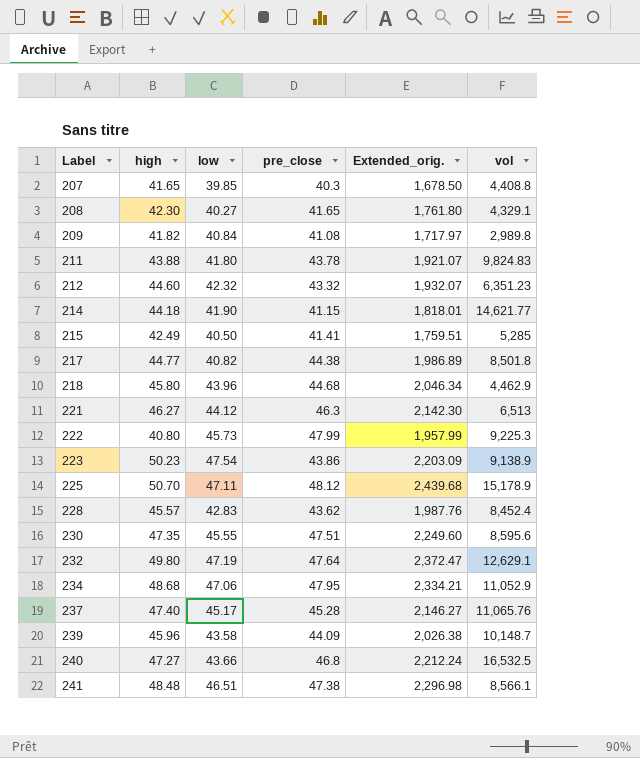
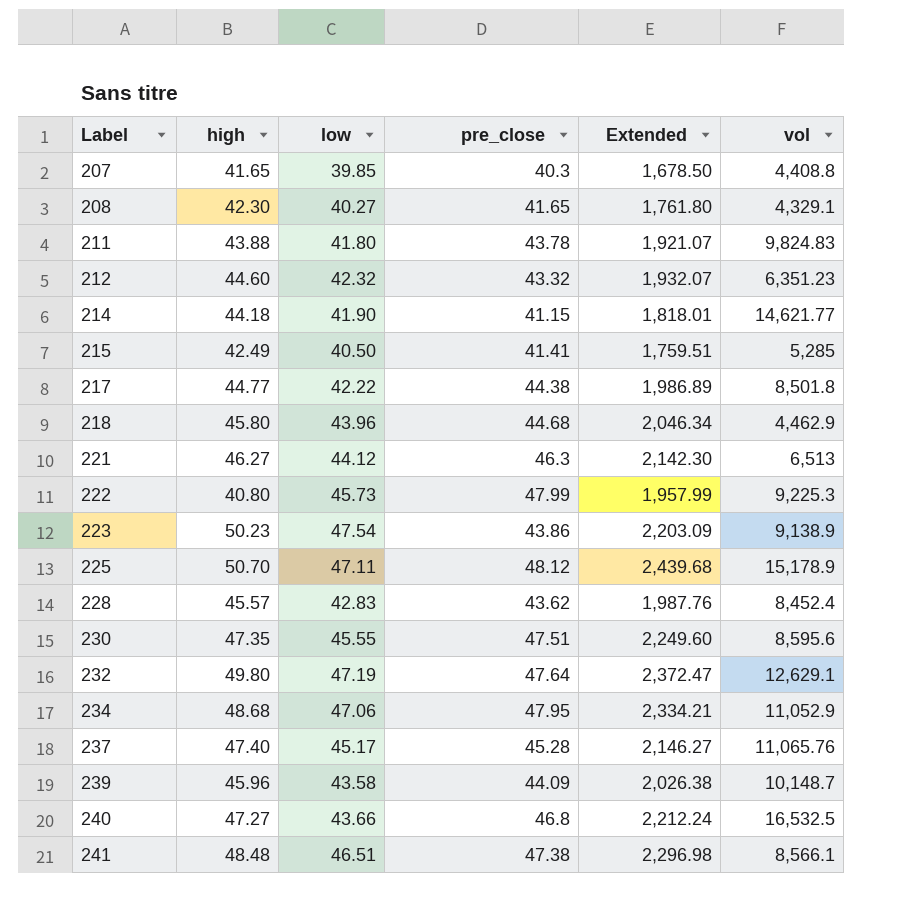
column name: Extended_orig. -> Extended
row 209: 41.82 | 40.84 | 41.08 | 1,717.97 | 2,989.8 -> none
217 | low: 40.82 -> 42.22

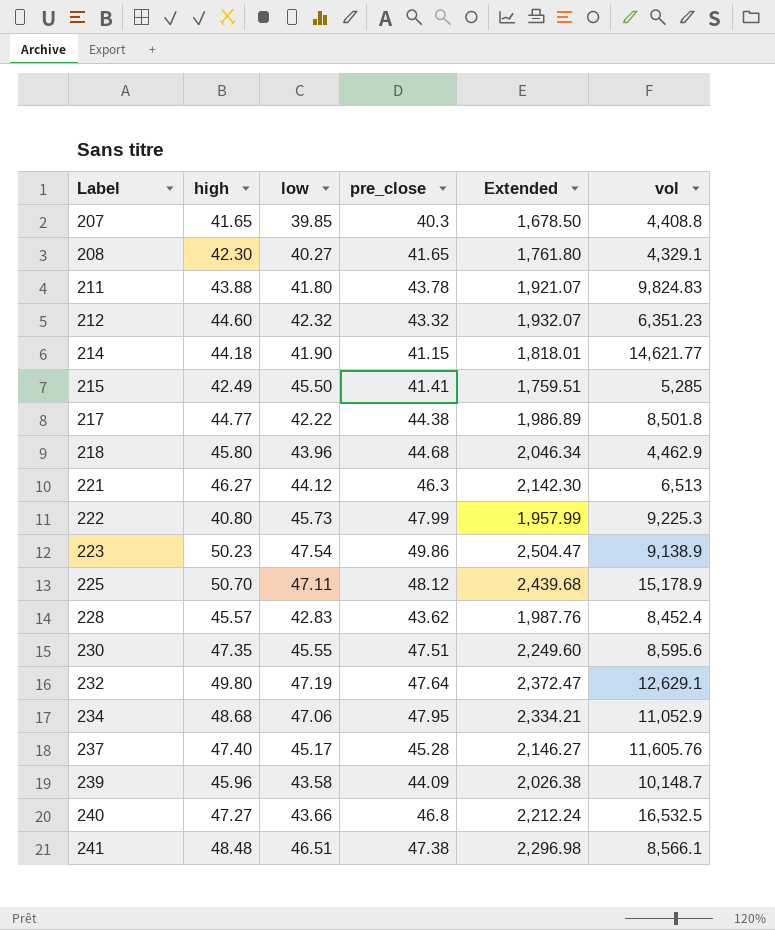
215 | low: 40.50 -> 45.50
223 | pre_close: 43.86 -> 49.86
223 | Extended: 2,203.09 -> 2,504.47
237 | vol: 11,065.76 -> 11,605.76

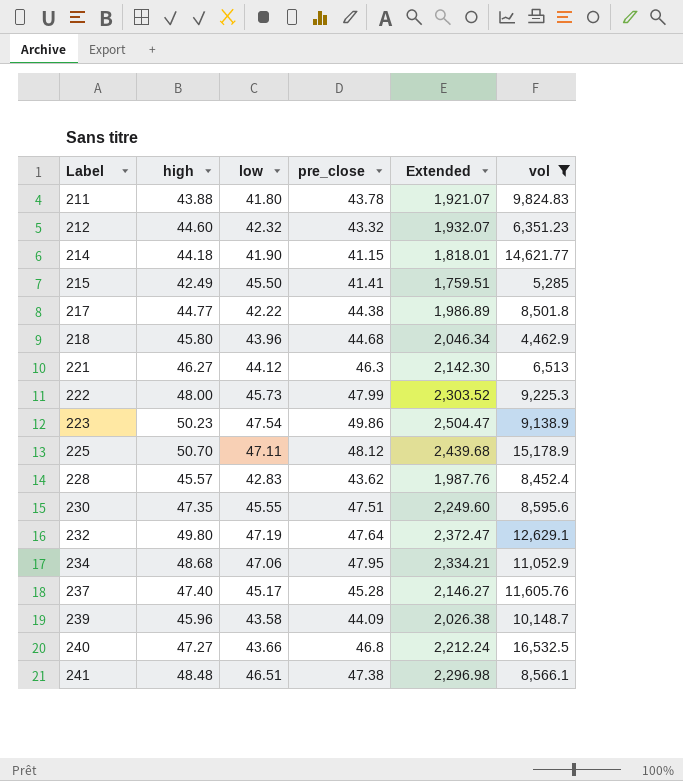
filter: none -> vol >= 4,462.9
222 | high: 40.80 -> 48.00
222 | Extended: 1,957.99 -> 2,303.52

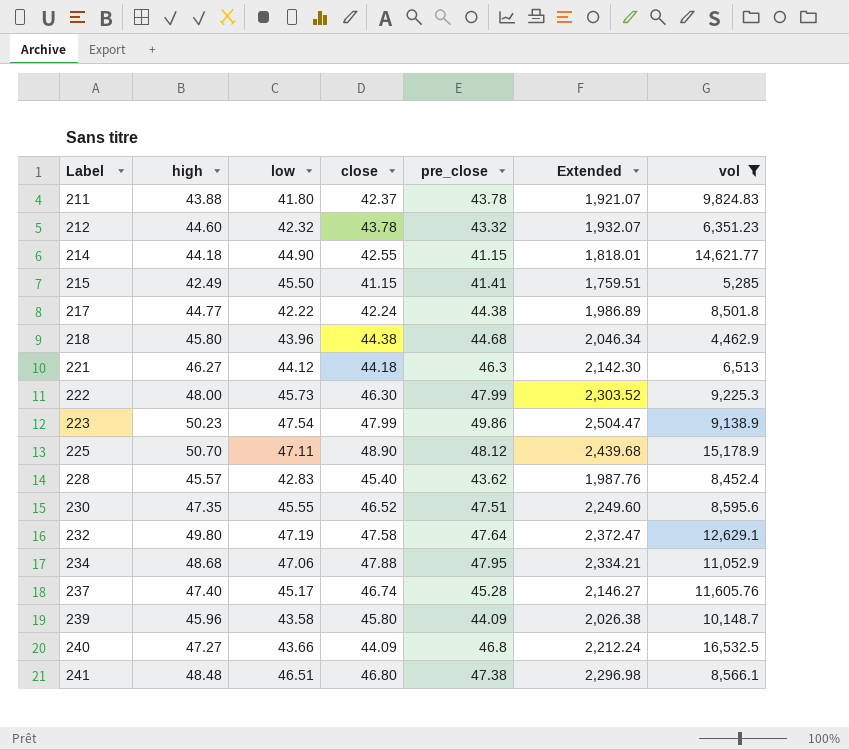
column close | position: none -> 4
214 | low: 41.90 -> 44.90

